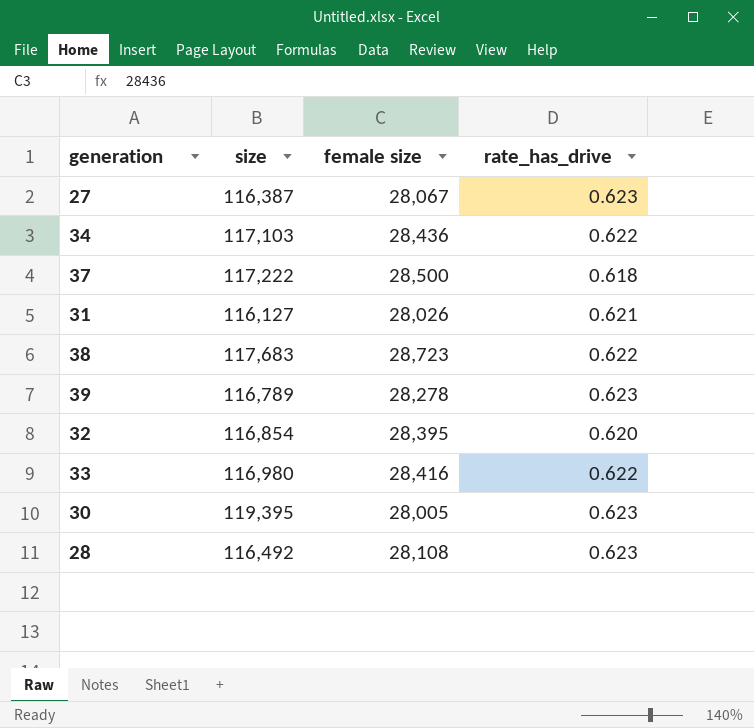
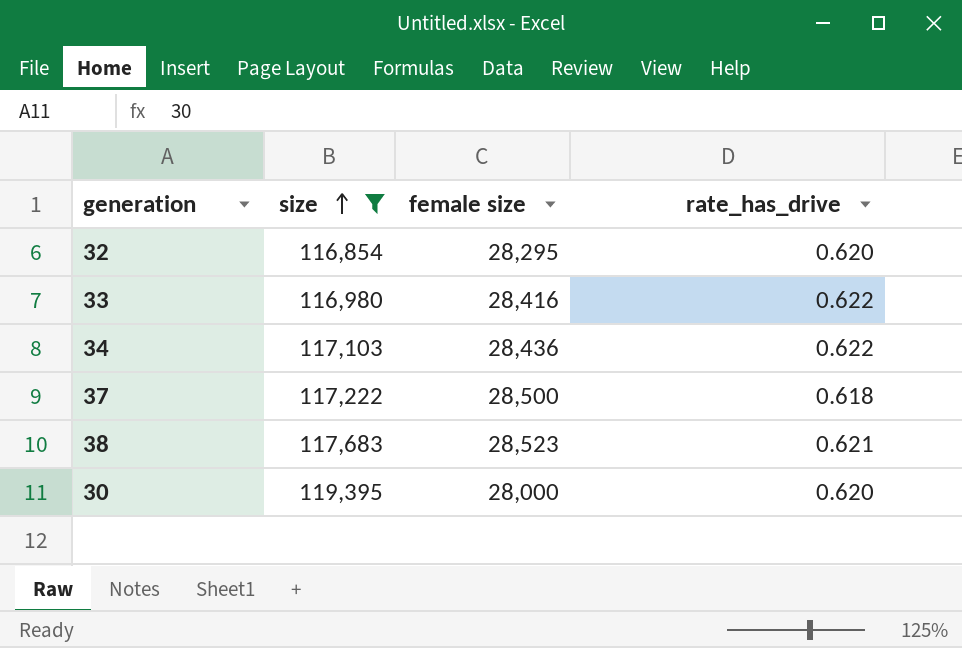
filter: none -> size >= 116,854
row order: none -> size ascending
32 | female size: 28,395 -> 28,295
38 | female size: 28,723 -> 28,523
38 | rate_has_drive: 0.622 -> 0.621
30 | female size: 28,005 -> 28,000
30 | rate_has_drive: 0.623 -> 0.620

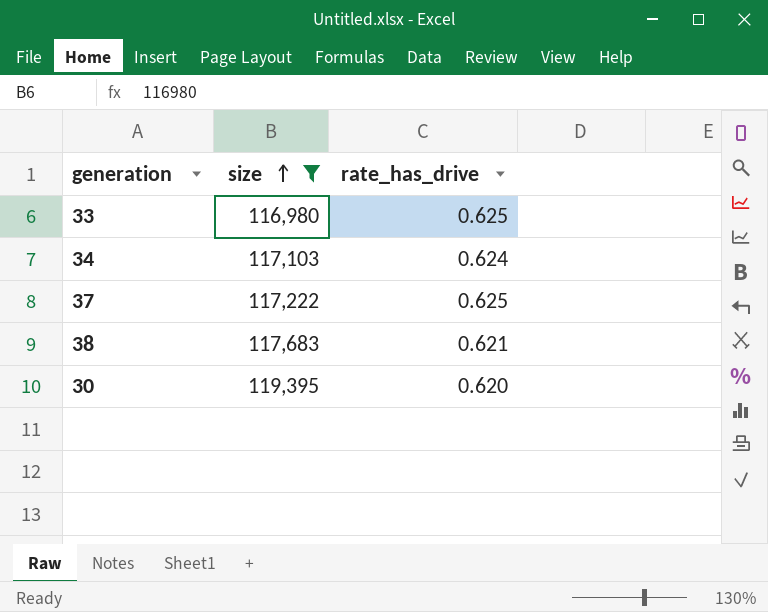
column female size | position: 3 -> none
row 32: 116,854 | 28,295 | 0.620 -> none
33 | rate_has_drive: 0.622 -> 0.625
34 | rate_has_drive: 0.622 -> 0.624
37 | rate_has_drive: 0.618 -> 0.625

